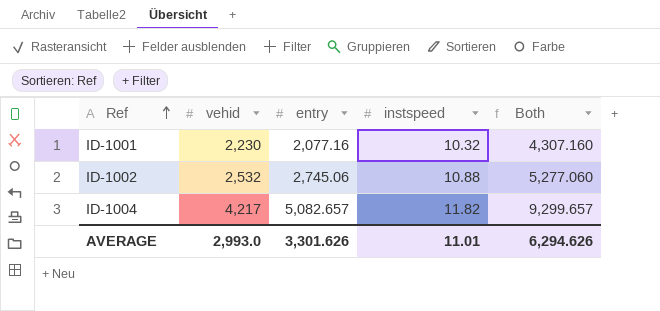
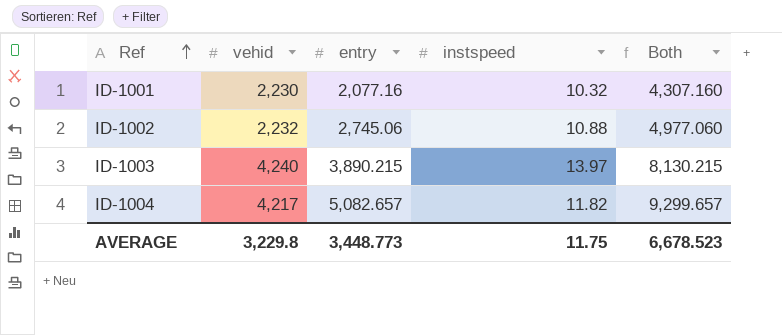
ID-1002 | vehid: 2,532 -> 2,232
ID-1002 | Both: 5,277.060 -> 4,977.060
row ID-1003: none -> 4,240 | 3,890.215 | 13.97 | 8,130.215
AVERAGE | vehid: 2,993.0 -> 3,229.8
AVERAGE | entry: 3,301.626 -> 3,448.773
AVERAGE | instspeed: 11.01 -> 11.75
AVERAGE | Both: 6,294.626 -> 6,678.523

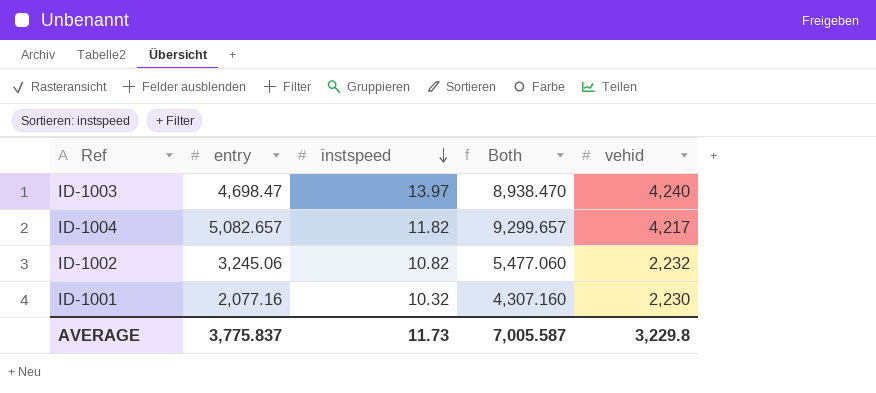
row order: Ref ascending -> instspeed descending
column vehid | position: 2 -> 5
ID-1003 | entry: 3,890.215 -> 4,698.47
ID-1003 | Both: 8,130.215 -> 8,938.470
ID-1002 | entry: 2,745.06 -> 3,245.06
ID-1002 | instspeed: 10.88 -> 10.82
ID-1002 | Both: 4,977.060 -> 5,477.060
AVERAGE | entry: 3,448.773 -> 3,775.837
AVERAGE | instspeed: 11.75 -> 11.73
AVERAGE | Both: 6,678.523 -> 7,005.587

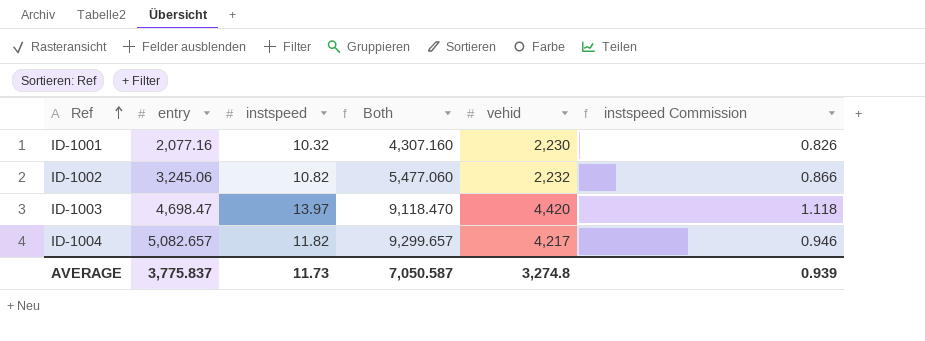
row order: instspeed descending -> Ref ascending
column instspeed Commission | formula: none -> [instspeed] * 0.08
ID-1003 | Both: 8,938.470 -> 9,118.470
ID-1003 | vehid: 4,240 -> 4,420
AVERAGE | Both: 7,005.587 -> 7,050.587
AVERAGE | vehid: 3,229.8 -> 3,274.8

